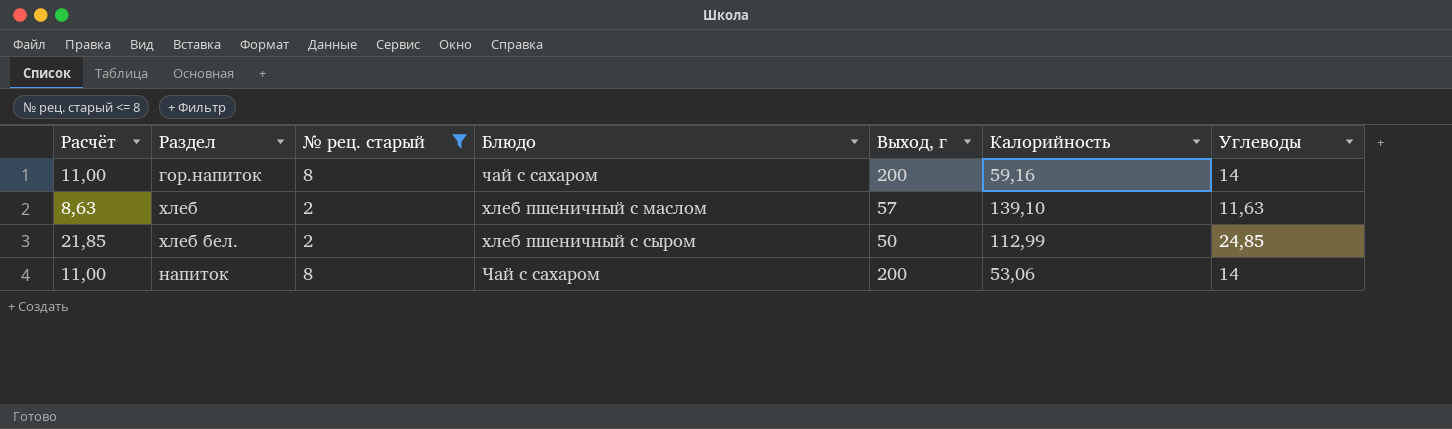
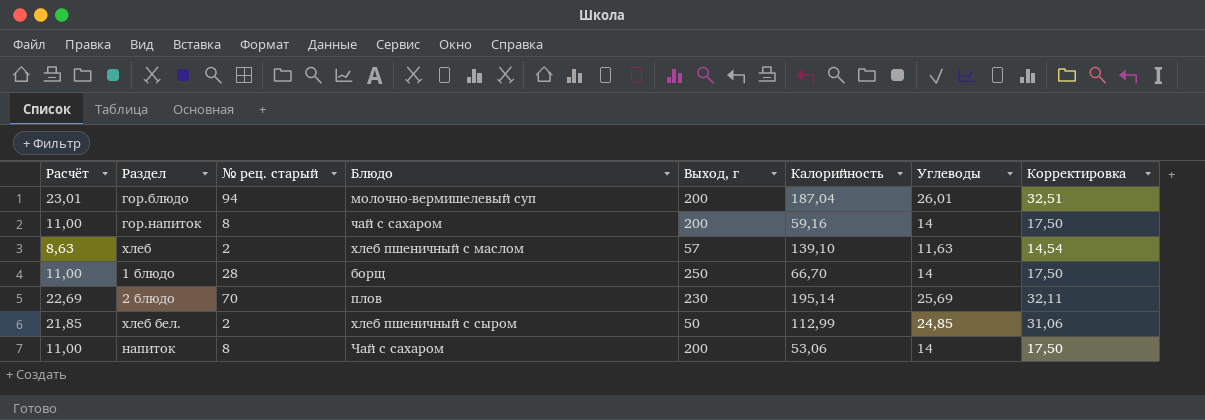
filter: № рец. старый <= 8 -> none
column Корректировка | formula: none -> [Углеводы] * 1,25

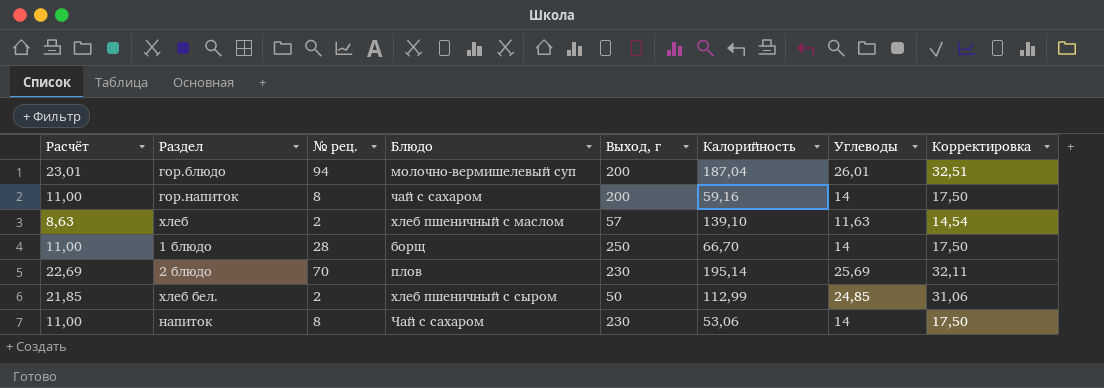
column name: № рец. старый -> № рец.
напиток | Выход, г: 200 -> 230

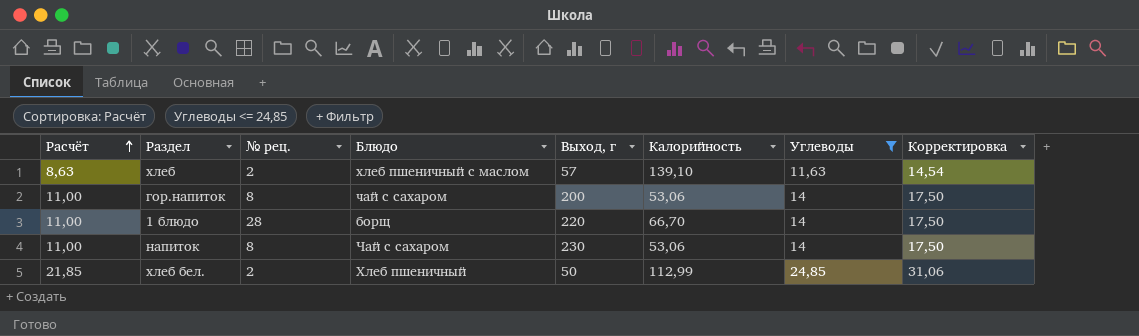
filter: none -> Углеводы <= 24,85
row order: none -> Расчёт ascending
гор.напиток | Калорийность: 59,16 -> 53,06
1 блюдо | Выход, г: 250 -> 220
хлеб бел. | Блюдо: хлеб пшеничный с сыром -> Хлеб пшеничный

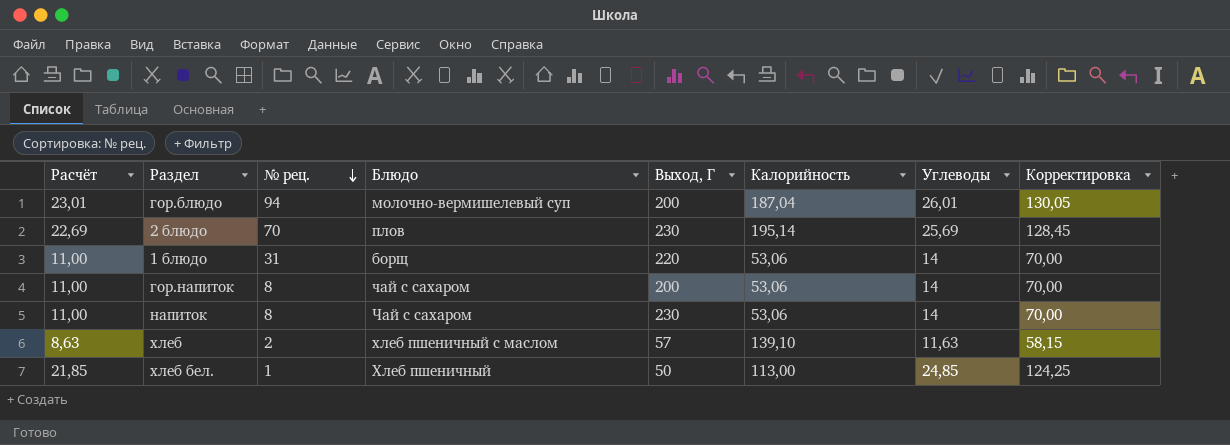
filter: Углеводы <= 24,85 -> none
row order: Расчёт ascending -> № рец. descending
column name: Выход, г -> Выход, Г
column Корректировка | formula: [Углеводы] * 1,25 -> [Углеводы] * 5
1 блюдо | № рец.: 28 -> 31
1 блюдо | Калорийность: 66,70 -> 53,06
хлеб бел. | № рец.: 2 -> 1
хлеб бел. | Калорийность: 112,99 -> 113,00

